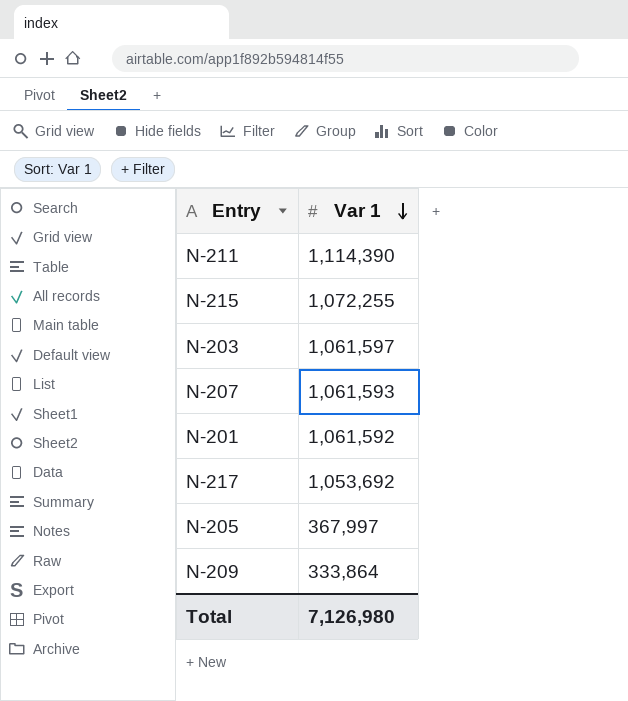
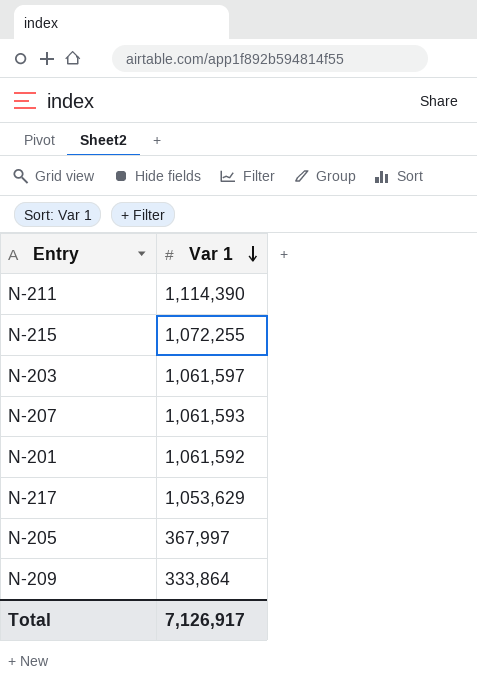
N-217 | Var 1: 1,053,692 -> 1,053,629
Total | Var 1: 7,126,980 -> 7,126,917

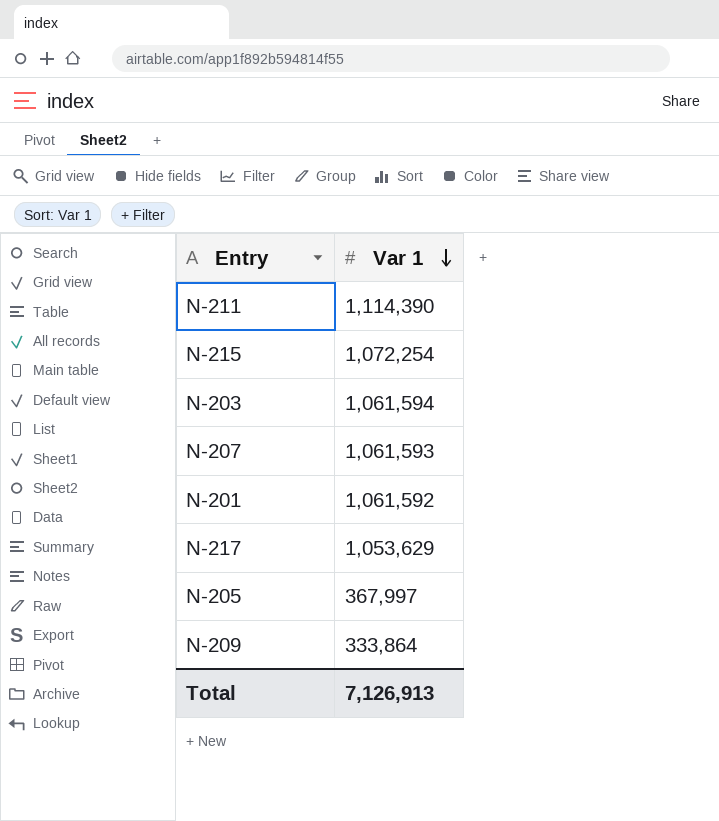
N-215 | Var 1: 1,072,255 -> 1,072,254
N-203 | Var 1: 1,061,597 -> 1,061,594
Total | Var 1: 7,126,917 -> 7,126,913

